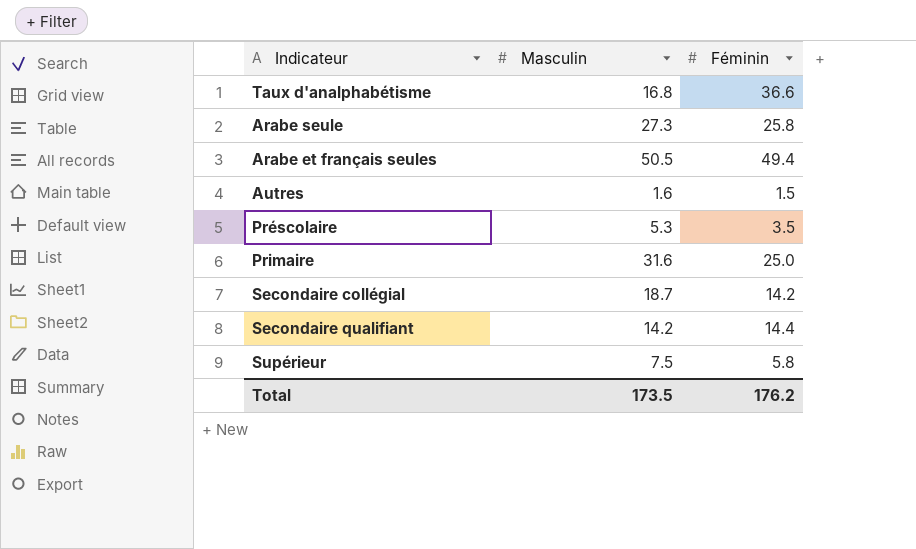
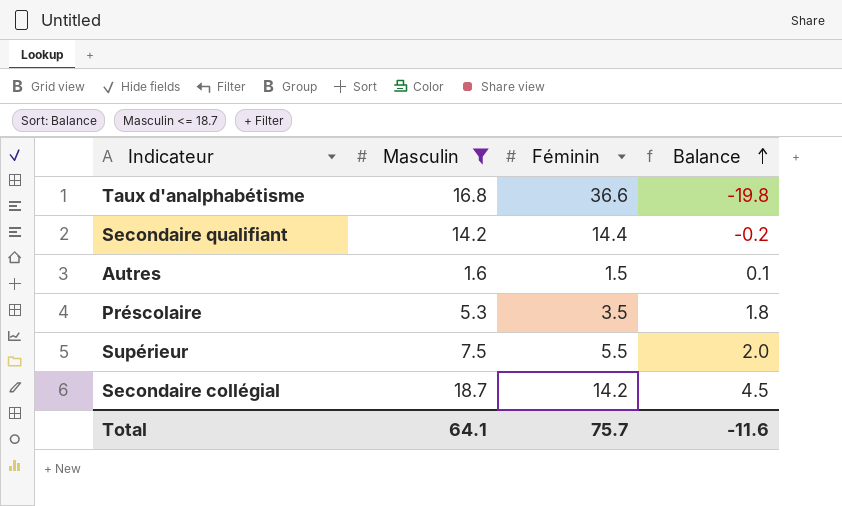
filter: none -> Masculin <= 18.7
row order: none -> Balance ascending
column Balance | formula: none -> [Masculin] - [Féminin]
Supérieur | Féminin: 5.8 -> 5.5
Total | Masculin: 173.5 -> 64.1
Total | Féminin: 176.2 -> 75.7

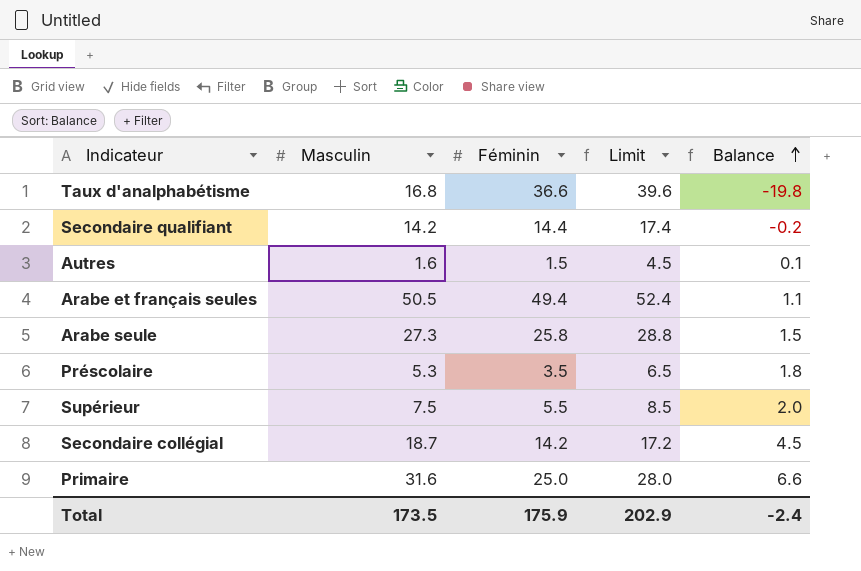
filter: Masculin <= 18.7 -> none
column Limit | formula: none -> [Féminin] + 3
Total | Masculin: 64.1 -> 173.5
Total | Féminin: 75.7 -> 175.9
Total | Balance: -11.6 -> -2.4

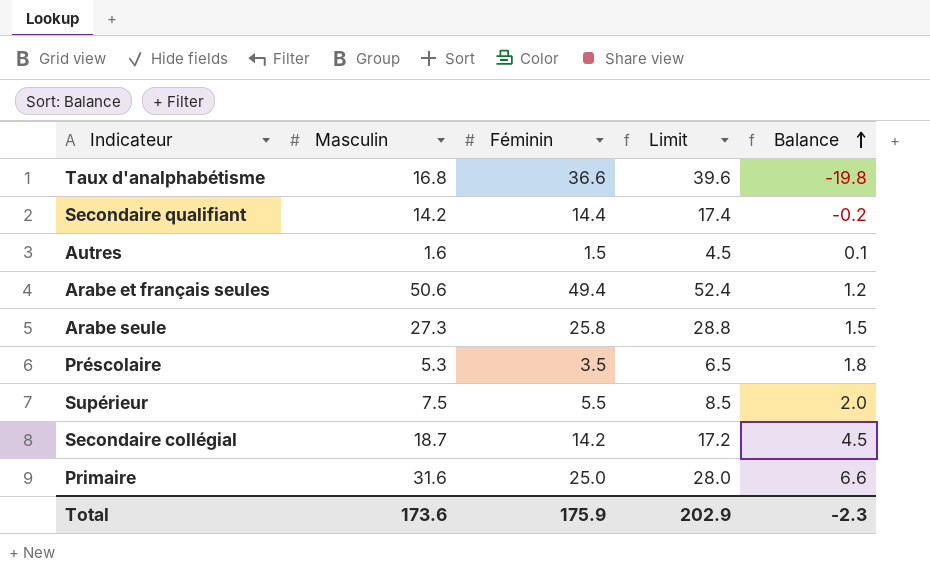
Arabe et français seules | Masculin: 50.5 -> 50.6
Arabe et français seules | Balance: 1.1 -> 1.2
Total | Masculin: 173.5 -> 173.6
Total | Balance: -2.4 -> -2.3

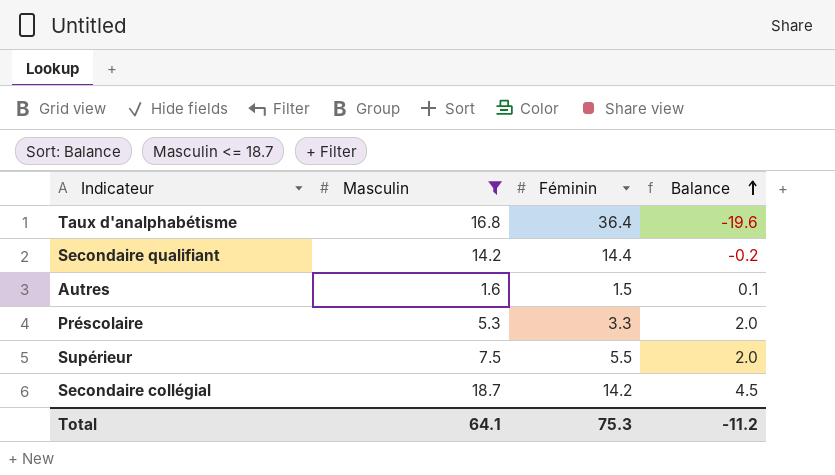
filter: none -> Masculin <= 18.7
column Limit | formula: [Féminin] + 3 -> none
Taux d'analphabétisme | Féminin: 36.6 -> 36.4
Taux d'analphabétisme | Balance: -19.8 -> -19.6
Préscolaire | Féminin: 3.5 -> 3.3
Préscolaire | Balance: 1.8 -> 2.0
Total | Masculin: 173.6 -> 64.1
Total | Féminin: 175.9 -> 75.3
Total | Balance: -2.3 -> -11.2

